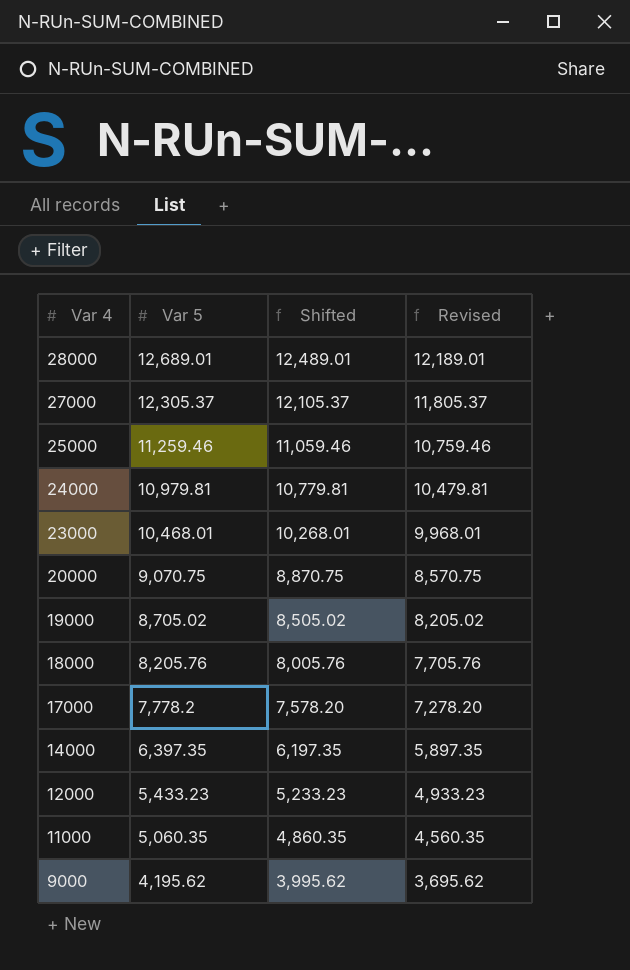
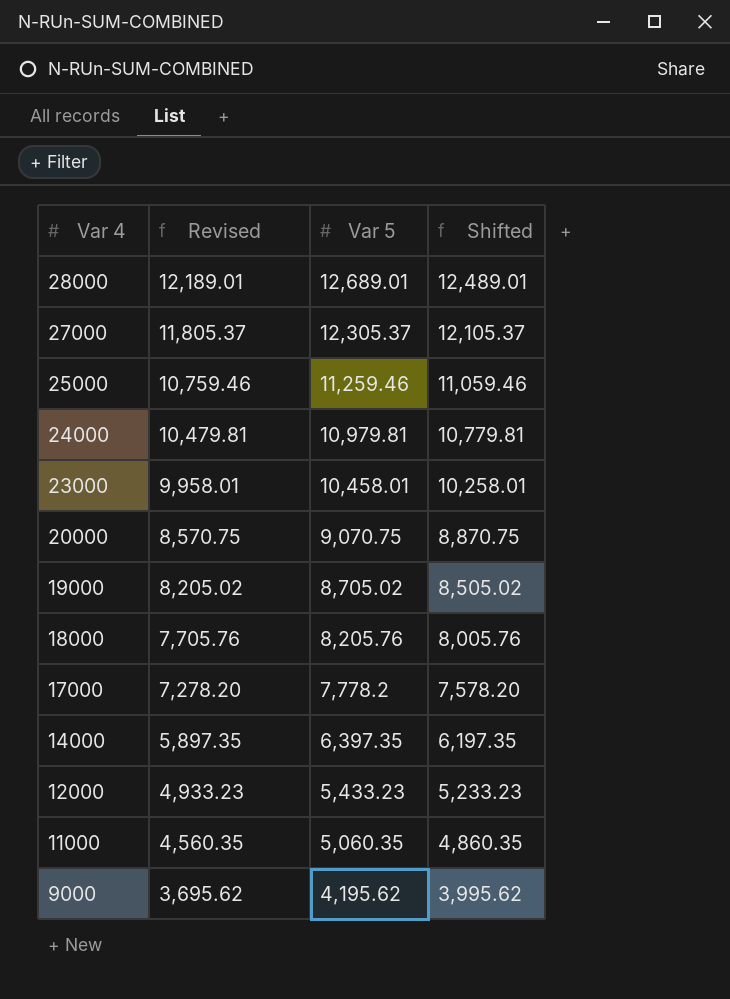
column Revised | position: 4 -> 2
23000 | Revised: 9,968.01 -> 9,958.01
23000 | Var 5: 10,468.01 -> 10,458.01
23000 | Shifted: 10,268.01 -> 10,258.01

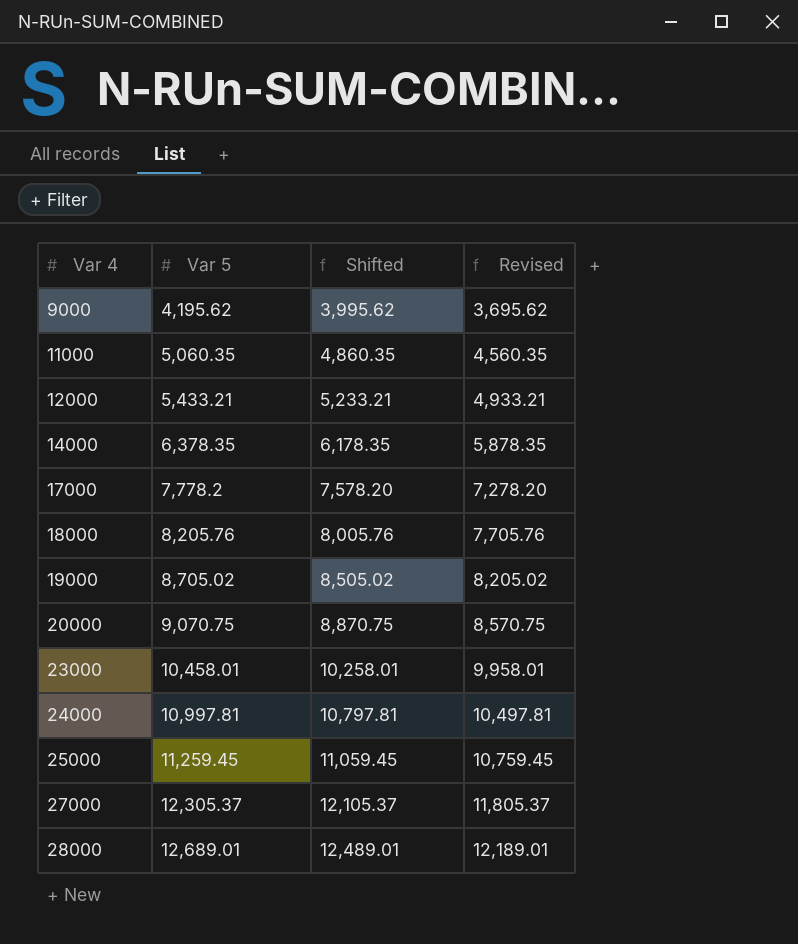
row order: Var 4 descending -> Var 4 ascending
column Revised | position: 2 -> 4
12000 | Var 5: 5,433.23 -> 5,433.21
12000 | Shifted: 5,233.23 -> 5,233.21
12000 | Revised: 4,933.23 -> 4,933.21
14000 | Var 5: 6,397.35 -> 6,378.35
14000 | Shifted: 6,197.35 -> 6,178.35
14000 | Revised: 5,897.35 -> 5,878.35
24000 | Var 5: 10,979.81 -> 10,997.81
24000 | Shifted: 10,779.81 -> 10,797.81
24000 | Revised: 10,479.81 -> 10,497.81
25000 | Var 5: 11,259.46 -> 11,259.45
25000 | Shifted: 11,059.46 -> 11,059.45
25000 | Revised: 10,759.46 -> 10,759.45

